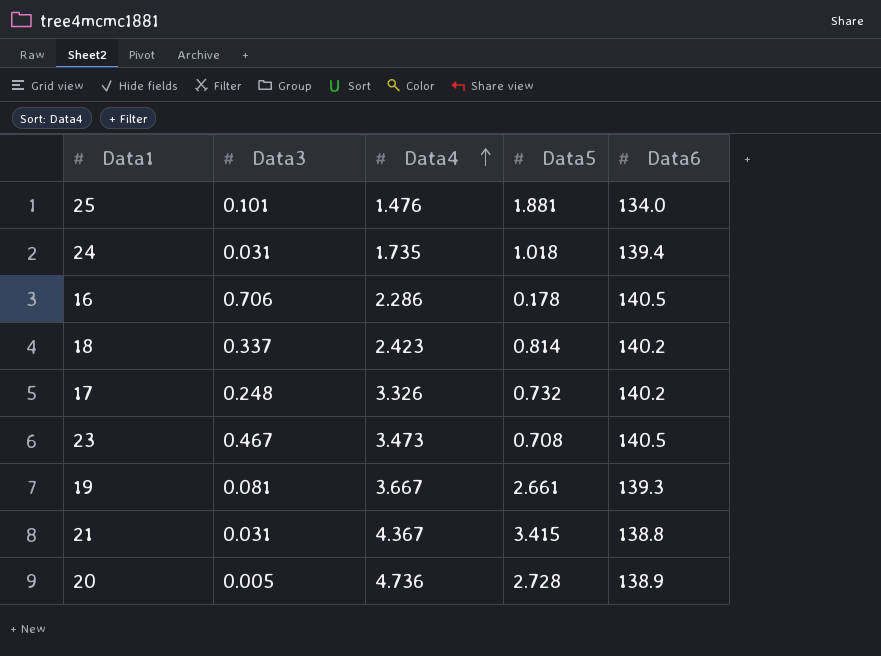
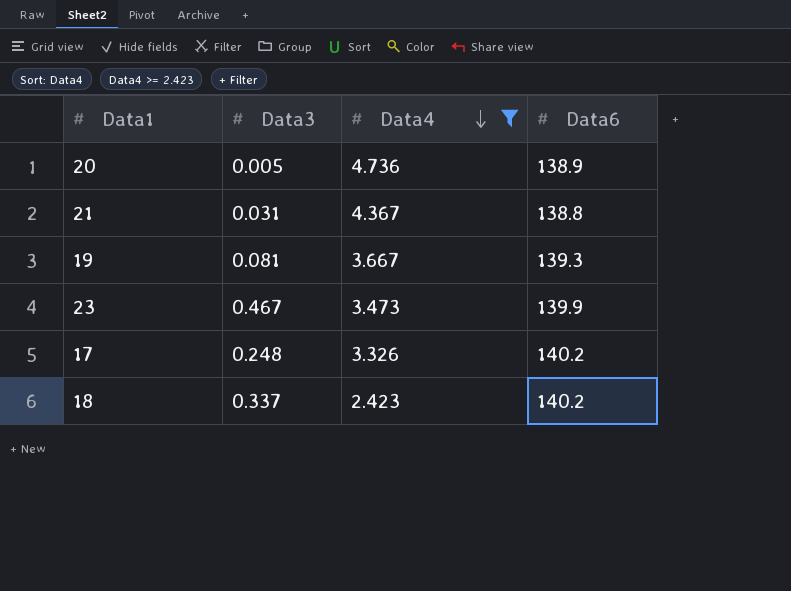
filter: none -> Data4 >= 2.423
row order: Data4 ascending -> Data4 descending
column Data5 | position: 4 -> none
23 | Data6: 140.5 -> 139.9

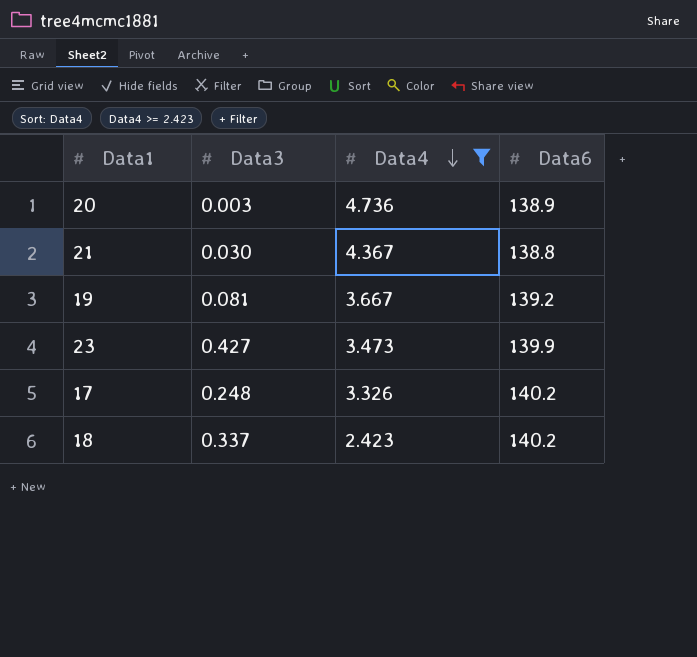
20 | Data3: 0.005 -> 0.003
21 | Data3: 0.031 -> 0.030
19 | Data6: 139.3 -> 139.2
23 | Data3: 0.467 -> 0.427

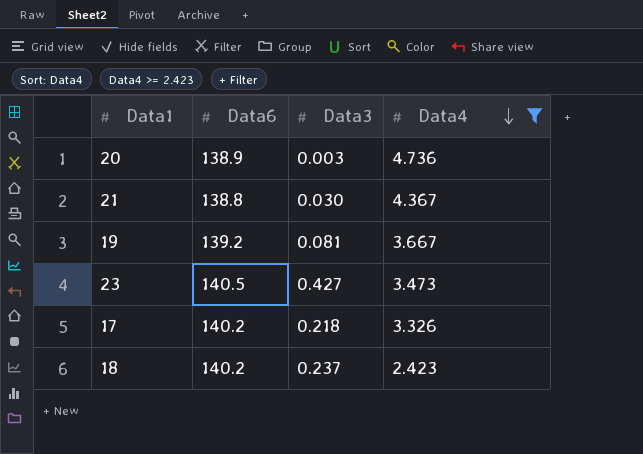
column Data6 | position: 4 -> 2
23 | Data6: 139.9 -> 140.5
17 | Data3: 0.248 -> 0.218
18 | Data3: 0.337 -> 0.237

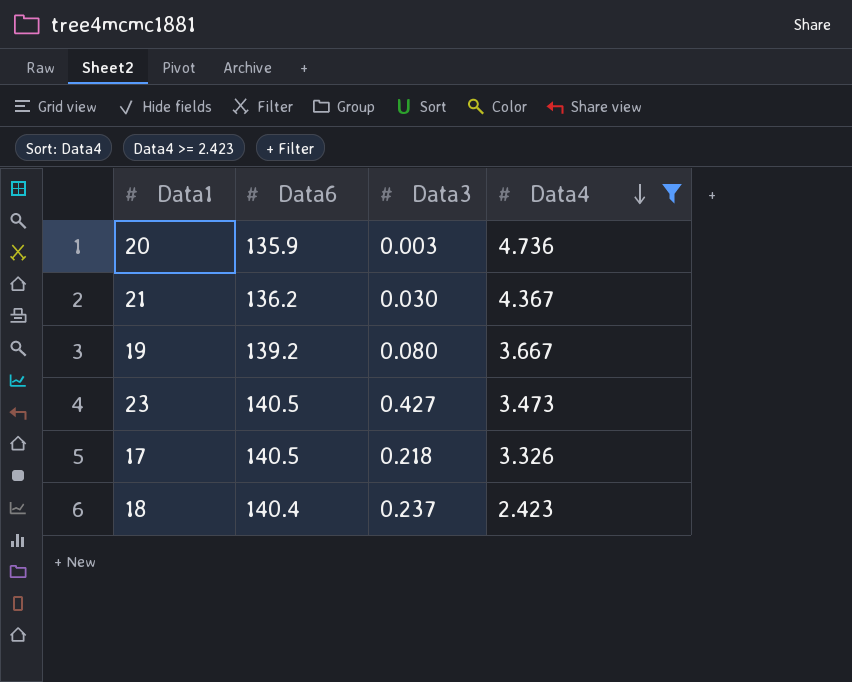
20 | Data6: 138.9 -> 135.9
21 | Data6: 138.8 -> 136.2
19 | Data3: 0.081 -> 0.080
17 | Data6: 140.2 -> 140.5
18 | Data6: 140.2 -> 140.4

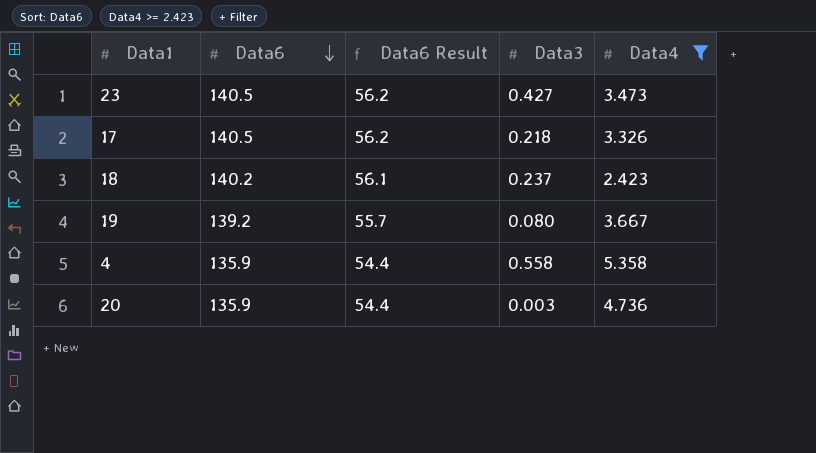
row order: Data4 descending -> Data6 descending
column Data6 Result | formula: none -> [Data6] * 0.4
row 21: 136.2 | 0.030 | 4.367 -> none
18 | Data6: 140.4 -> 140.2
row 4: none -> 135.9 | 54.4 | 0.558 | 5.358

